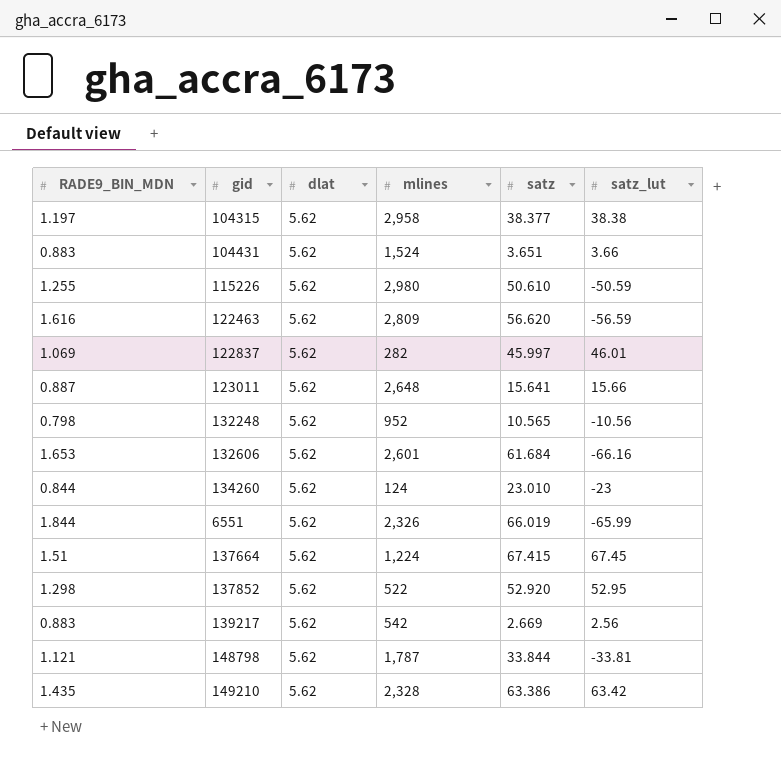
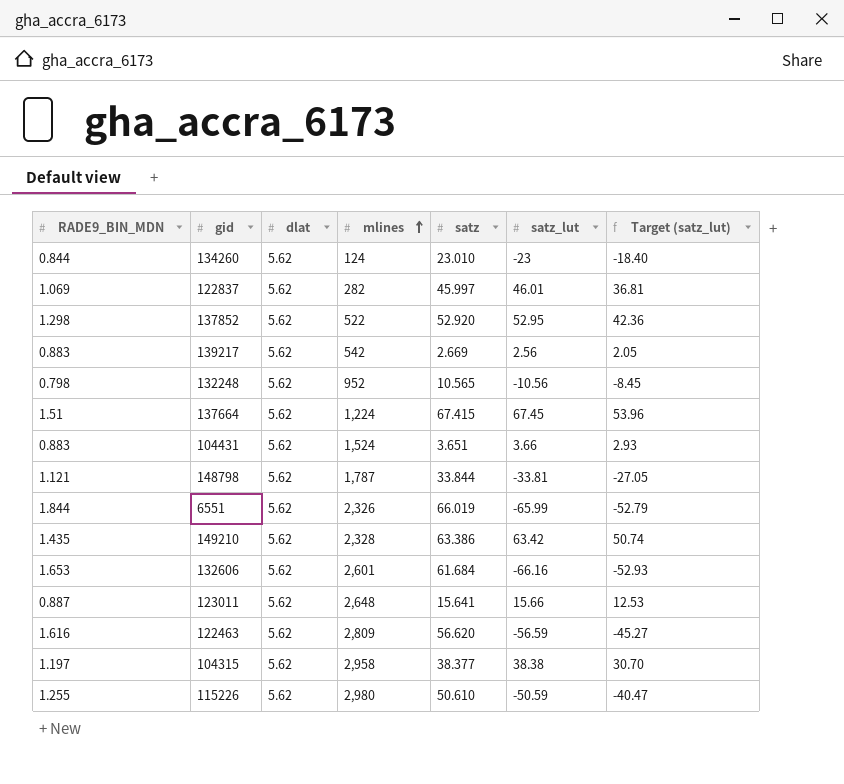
row order: none -> mlines ascending
column Target (satz_lut) | formula: none -> [satz_lut] * 0.8

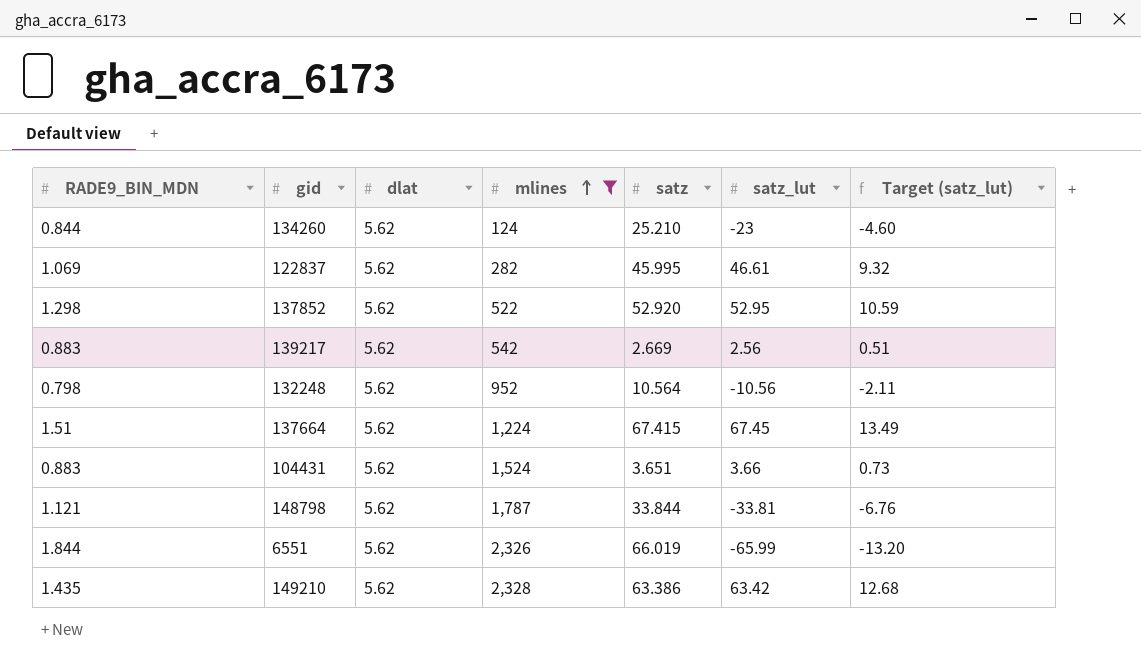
filter: none -> mlines <= 2,328
column Target (satz_lut) | formula: [satz_lut] * 0.8 -> [satz_lut] * 0.2
134260 | satz: 23.010 -> 25.210
122837 | satz: 45.997 -> 45.995
122837 | satz_lut: 46.01 -> 46.61
132248 | satz: 10.565 -> 10.564

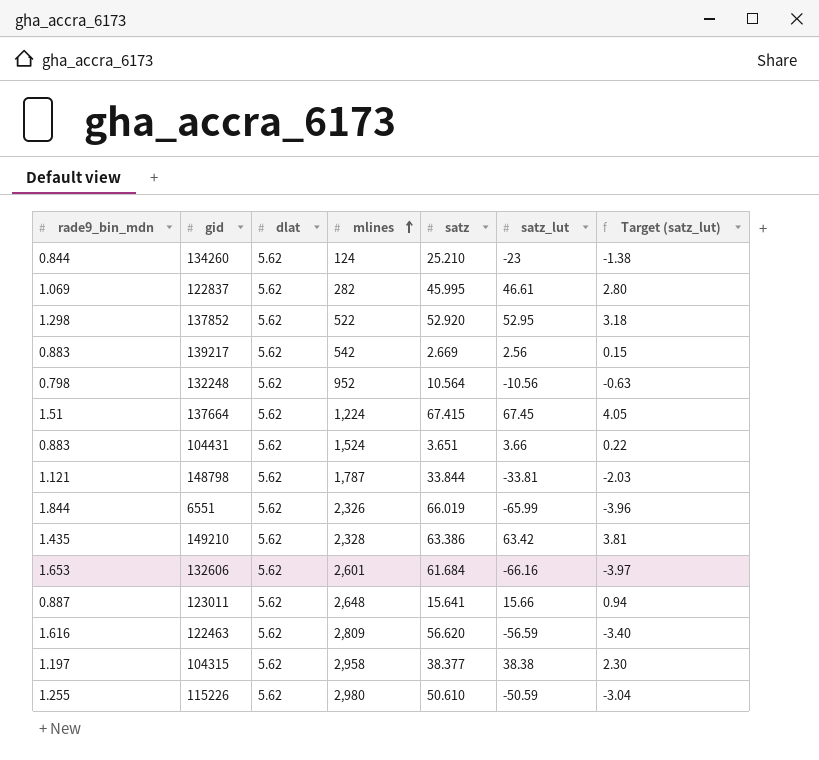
filter: mlines <= 2,328 -> none
column name: RADE9_BIN_MDN -> rade9_bin_mdn
column Target (satz_lut) | formula: [satz_lut] * 0.2 -> [satz_lut] * 0.06

